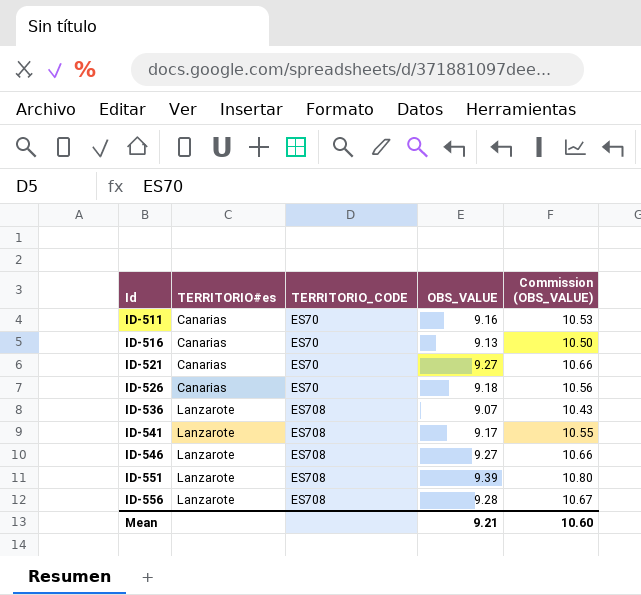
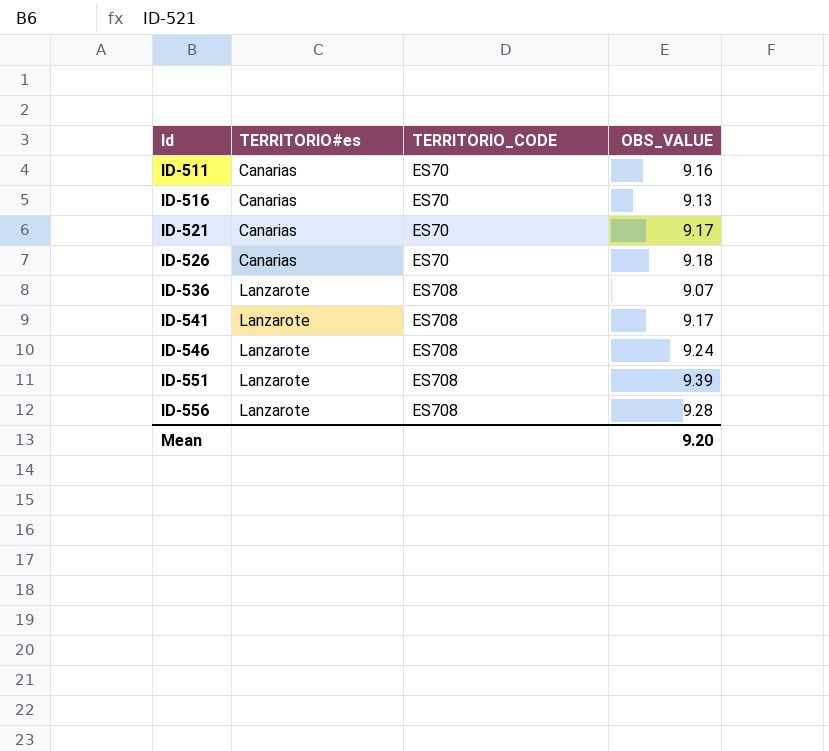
column Commission (OBS_VALUE) | formula: [OBS_VALUE] * 1.15 -> none
ID-521 | OBS_VALUE: 9.27 -> 9.17
ID-546 | OBS_VALUE: 9.27 -> 9.24
Mean | OBS_VALUE: 9.21 -> 9.20

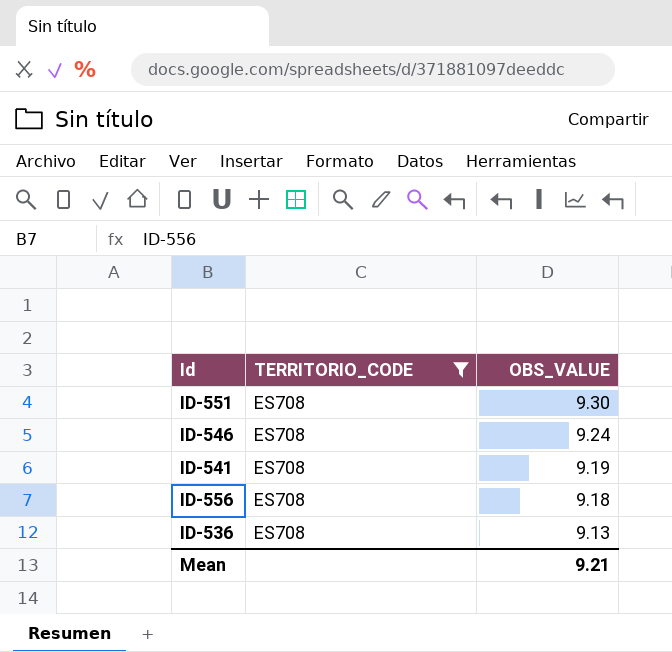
filter: none -> TERRITORIO_CODE = ES708
row order: Id ascending -> OBS_VALUE descending
column TERRITORIO#es | position: 2 -> none
ID-551 | OBS_VALUE: 9.39 -> 9.30
ID-541 | OBS_VALUE: 9.17 -> 9.19
ID-556 | OBS_VALUE: 9.28 -> 9.18
ID-536 | OBS_VALUE: 9.07 -> 9.13
Mean | OBS_VALUE: 9.20 -> 9.21

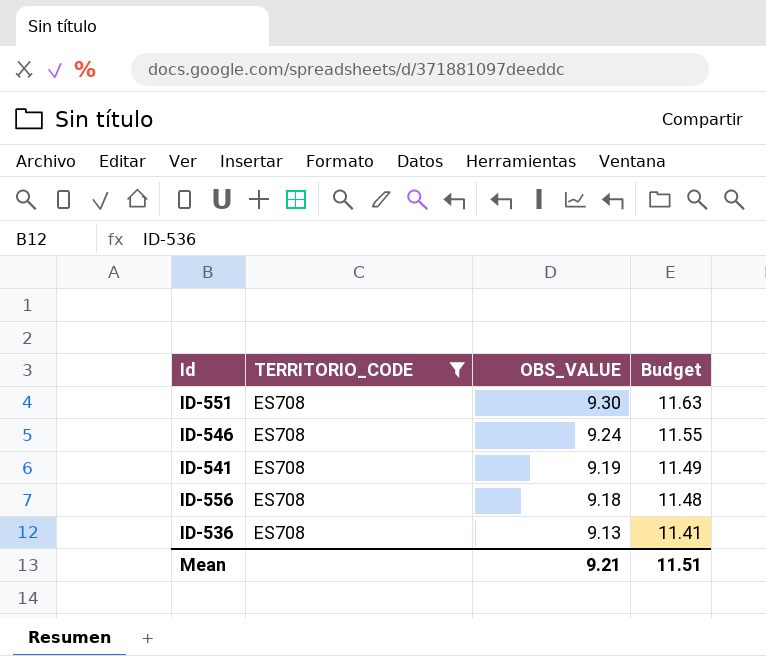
column Budget | formula: none -> [OBS_VALUE] * 1.25

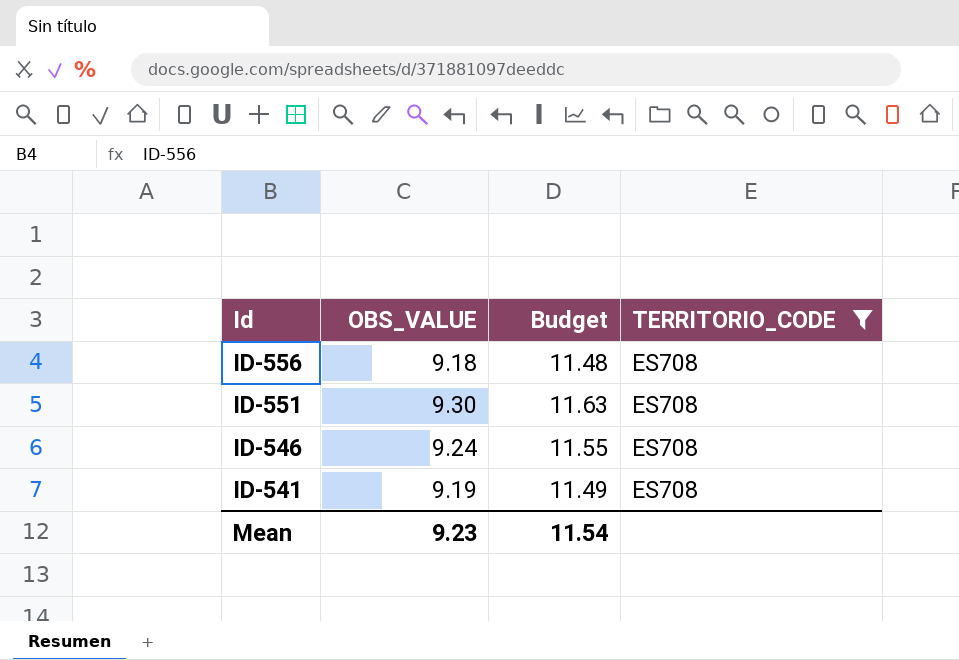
row order: OBS_VALUE descending -> Id descending
column TERRITORIO_CODE | position: 2 -> 4
row ID-536: ES708 | 9.13 | 11.41 -> none
Mean | OBS_VALUE: 9.21 -> 9.23
Mean | Budget: 11.51 -> 11.54

